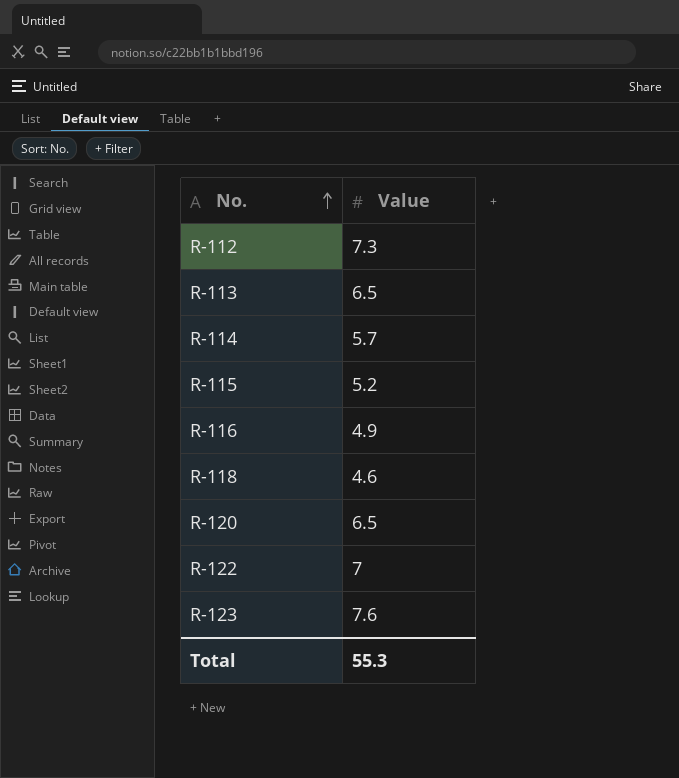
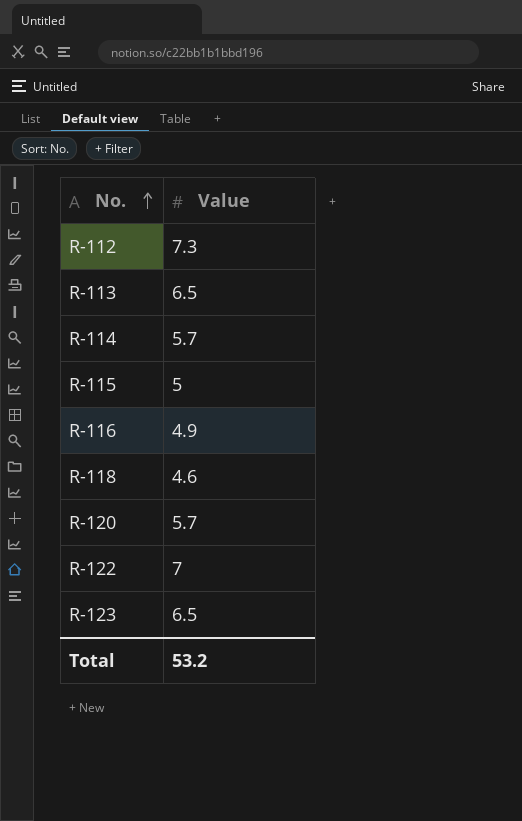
R-115 | Value: 5.2 -> 5
R-120 | Value: 6.5 -> 5.7
R-123 | Value: 7.6 -> 6.5
Total | Value: 55.3 -> 53.2

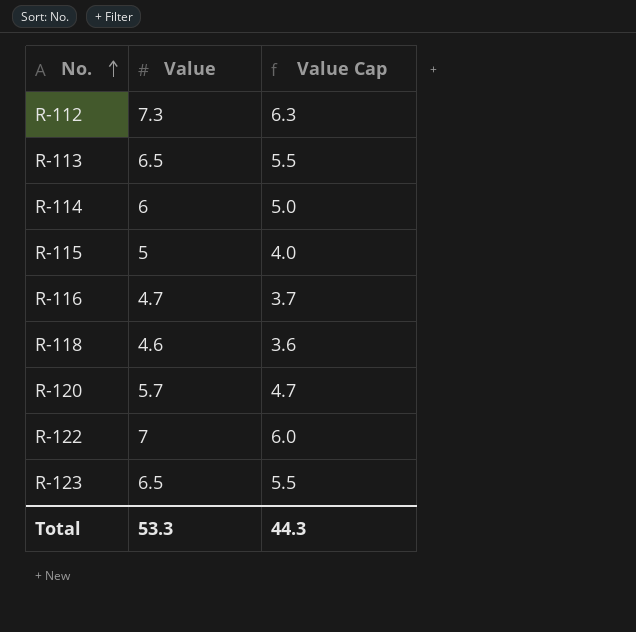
column Value Cap | formula: none -> [Value] - 1
R-114 | Value: 5.7 -> 6
R-116 | Value: 4.9 -> 4.7
Total | Value: 53.2 -> 53.3

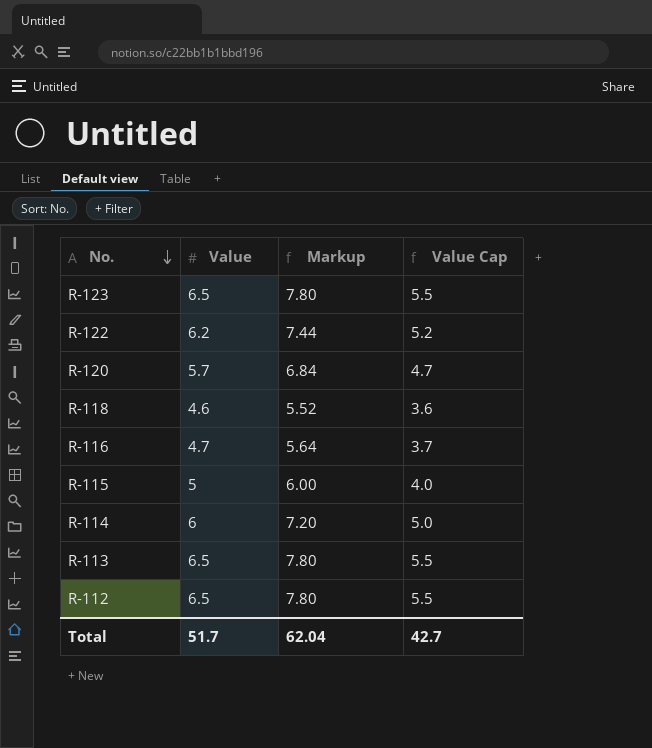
row order: No. ascending -> No. descending
column Markup | formula: none -> [Value] * 1.2
R-122 | Value: 7 -> 6.2
R-122 | Value Cap: 6.0 -> 5.2
R-112 | Value: 7.3 -> 6.5
R-112 | Value Cap: 6.3 -> 5.5
Total | Value: 53.3 -> 51.7
Total | Value Cap: 44.3 -> 42.7

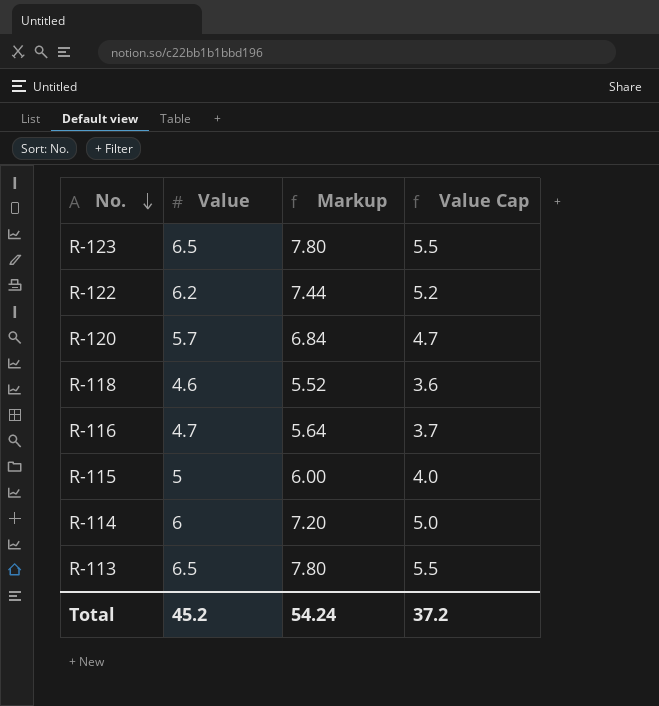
row R-112: 6.5 | 7.80 | 5.5 -> none
Total | Value: 51.7 -> 45.2
Total | Markup: 62.04 -> 54.24
Total | Value Cap: 42.7 -> 37.2

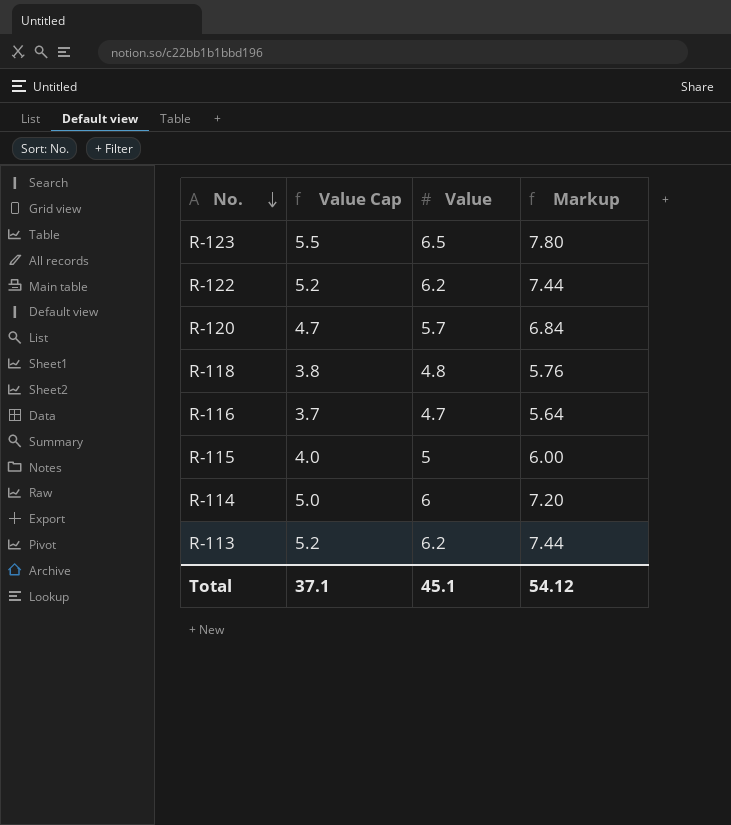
column Value Cap | position: 4 -> 2
R-118 | Value Cap: 3.6 -> 3.8
R-118 | Value: 4.6 -> 4.8
R-118 | Markup: 5.52 -> 5.76
R-113 | Value Cap: 5.5 -> 5.2
R-113 | Value: 6.5 -> 6.2
R-113 | Markup: 7.80 -> 7.44
Total | Value Cap: 37.2 -> 37.1
Total | Value: 45.2 -> 45.1
Total | Markup: 54.24 -> 54.12

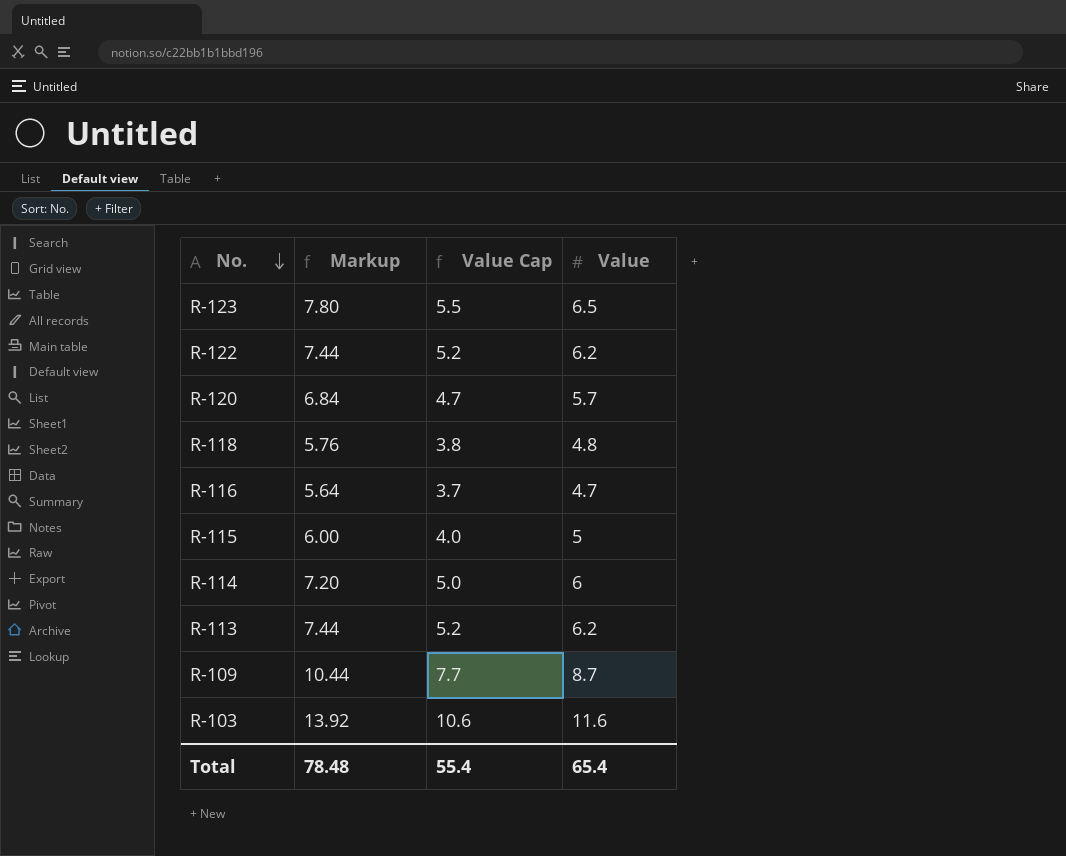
column Markup | position: 4 -> 2
row R-109: none -> 10.44 | 7.7 | 8.7
row R-103: none -> 13.92 | 10.6 | 11.6
Total | Markup: 54.12 -> 78.48
Total | Value Cap: 37.1 -> 55.4
Total | Value: 45.1 -> 65.4

